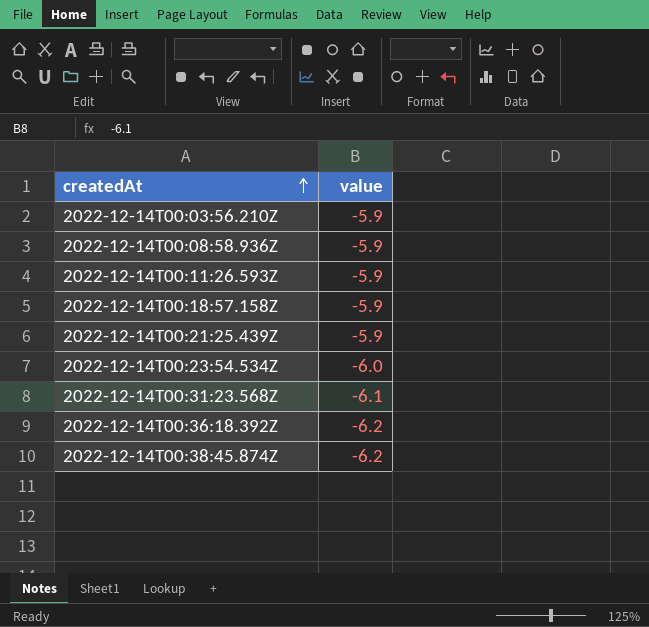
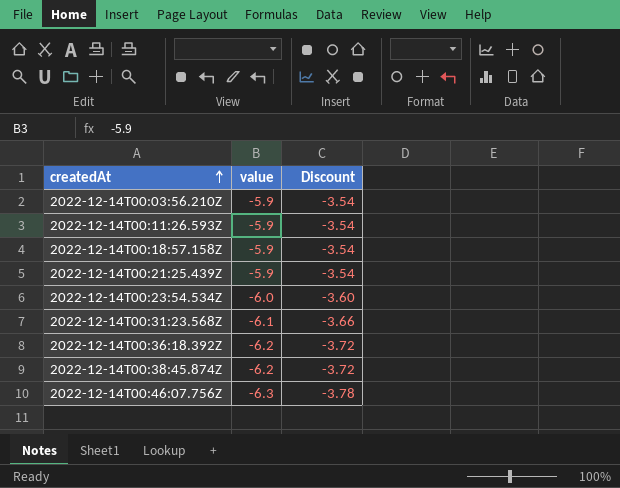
column Discount | formula: none -> [value] * 0.6
row 2022-12-14T00:08:58.936Z: -5.9 -> none
row 2022-12-14T00:46:07.756Z: none -> -6.3 | -3.78

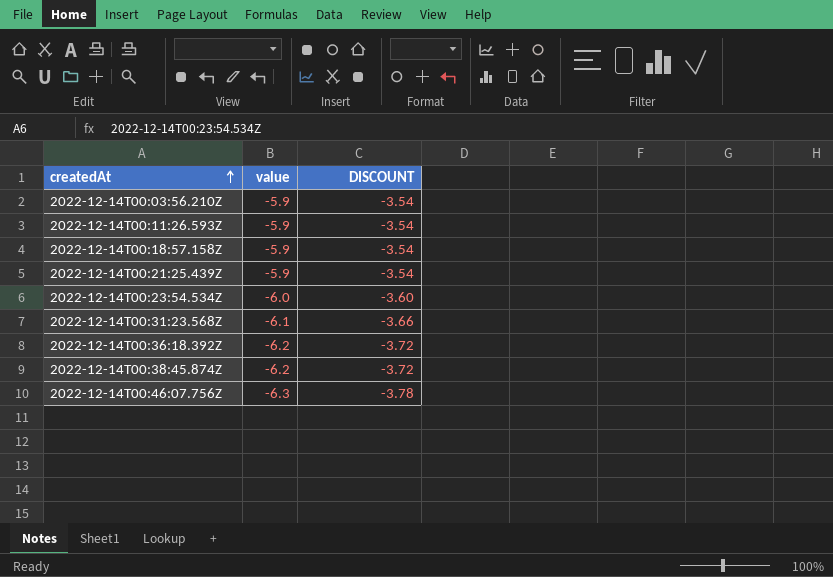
column name: Discount -> DISCOUNT

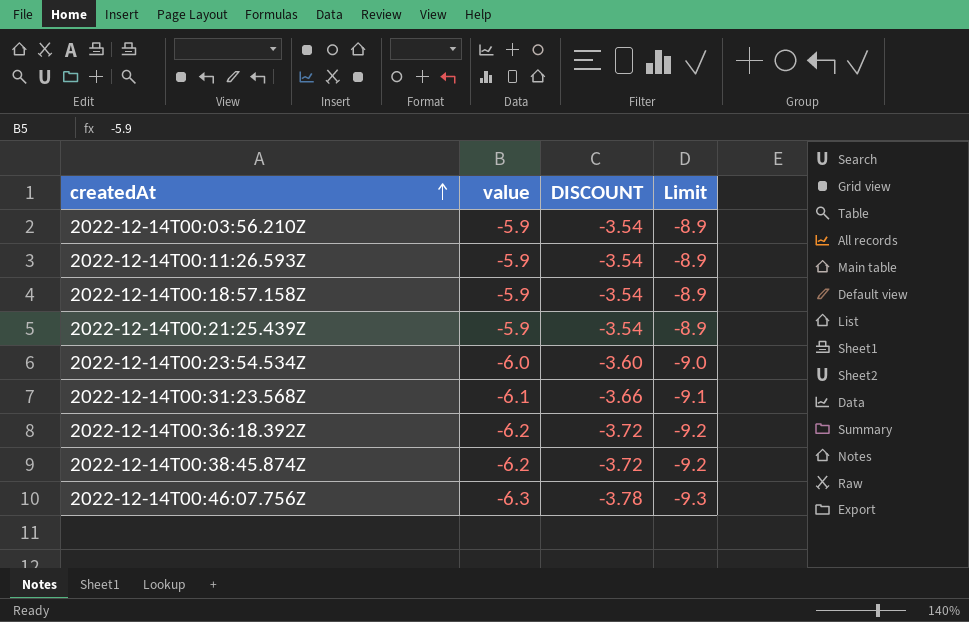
column Limit | formula: none -> [value] - 3

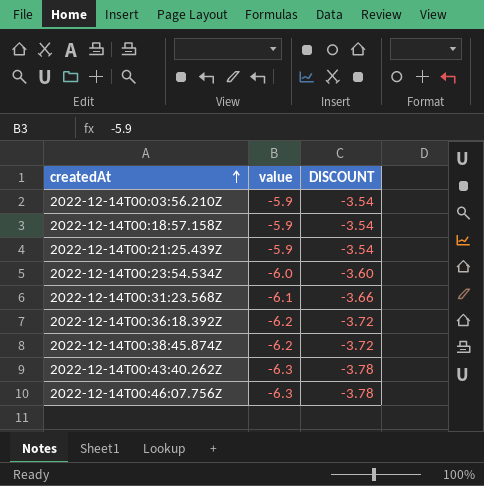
column Limit | formula: [value] - 3 -> none
row 2022-12-14T00:11:26.593Z: -5.9 | -3.54 | -8.9 -> none
row 2022-12-14T00:43:40.262Z: none -> -6.3 | -3.78

